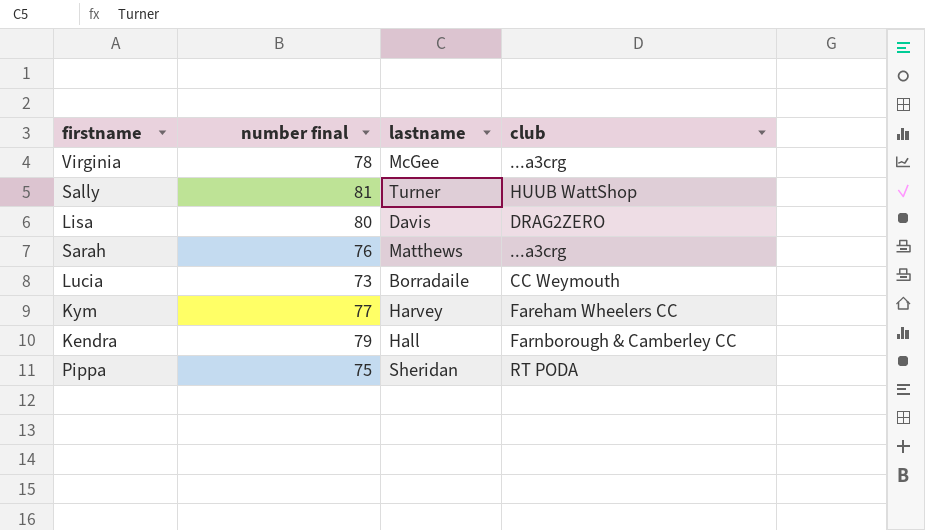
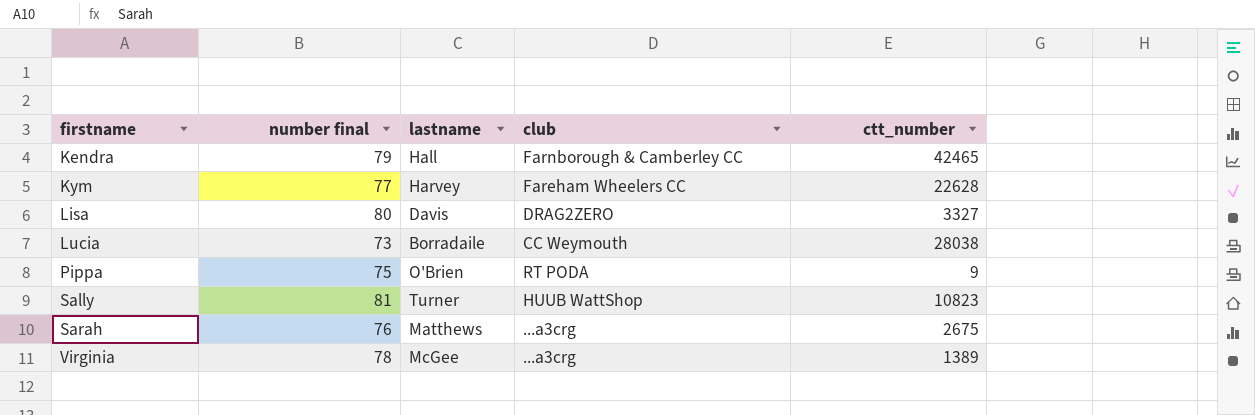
row order: none -> firstname ascending
column ctt_number | position: none -> 5
Pippa | lastname: Sheridan -> O'Brien

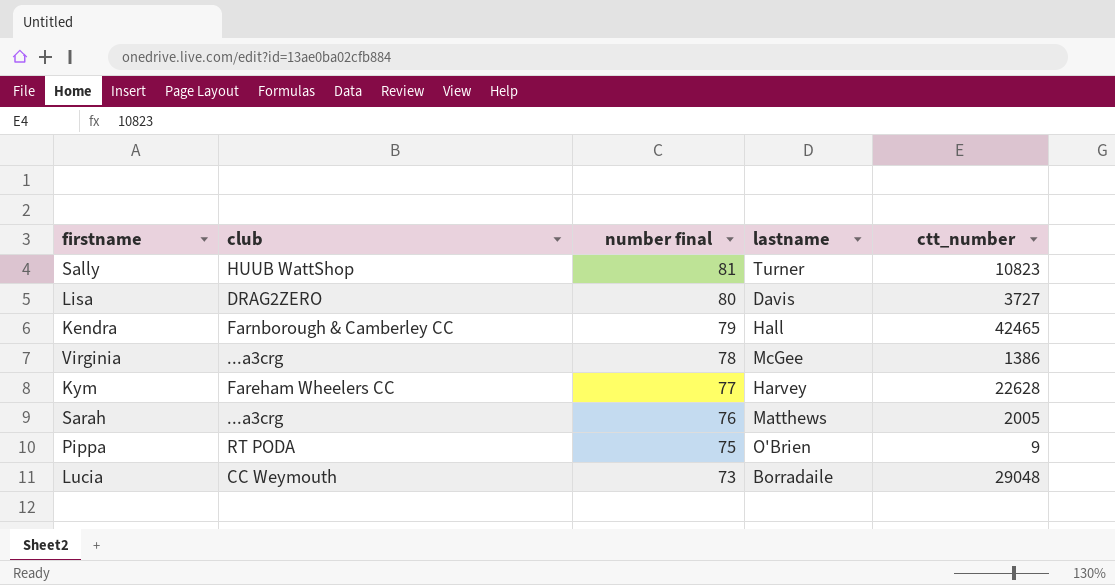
row order: firstname ascending -> number final descending
column club | position: 4 -> 2
Lisa | ctt_number: 3327 -> 3727
Virginia | ctt_number: 1389 -> 1386
Sarah | ctt_number: 2675 -> 2005
Lucia | ctt_number: 28038 -> 29048

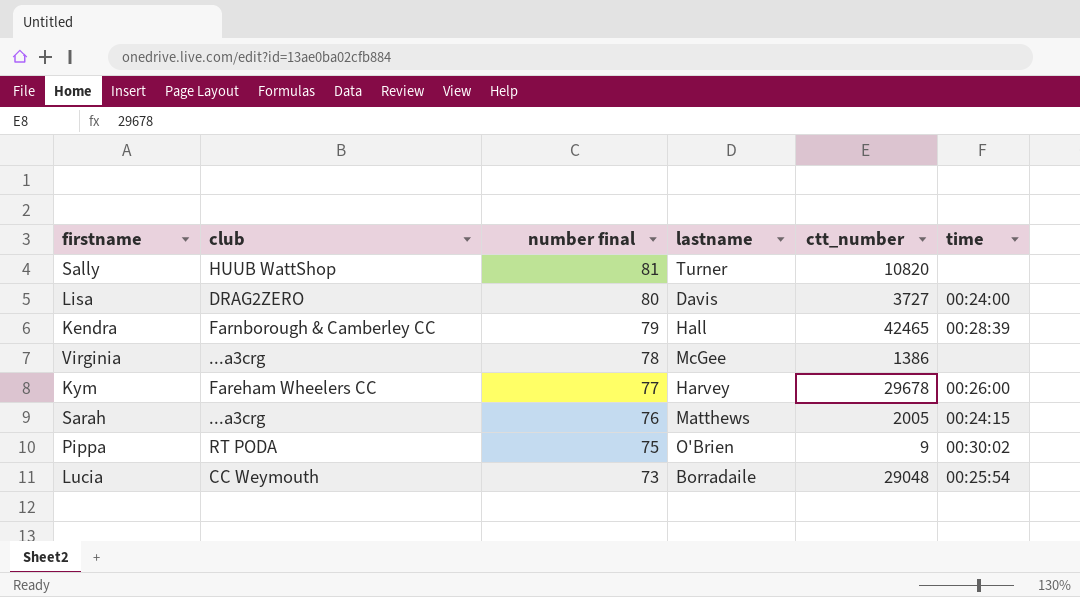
column time | position: none -> 6
Sally | ctt_number: 10823 -> 10820
Kym | ctt_number: 22628 -> 29678

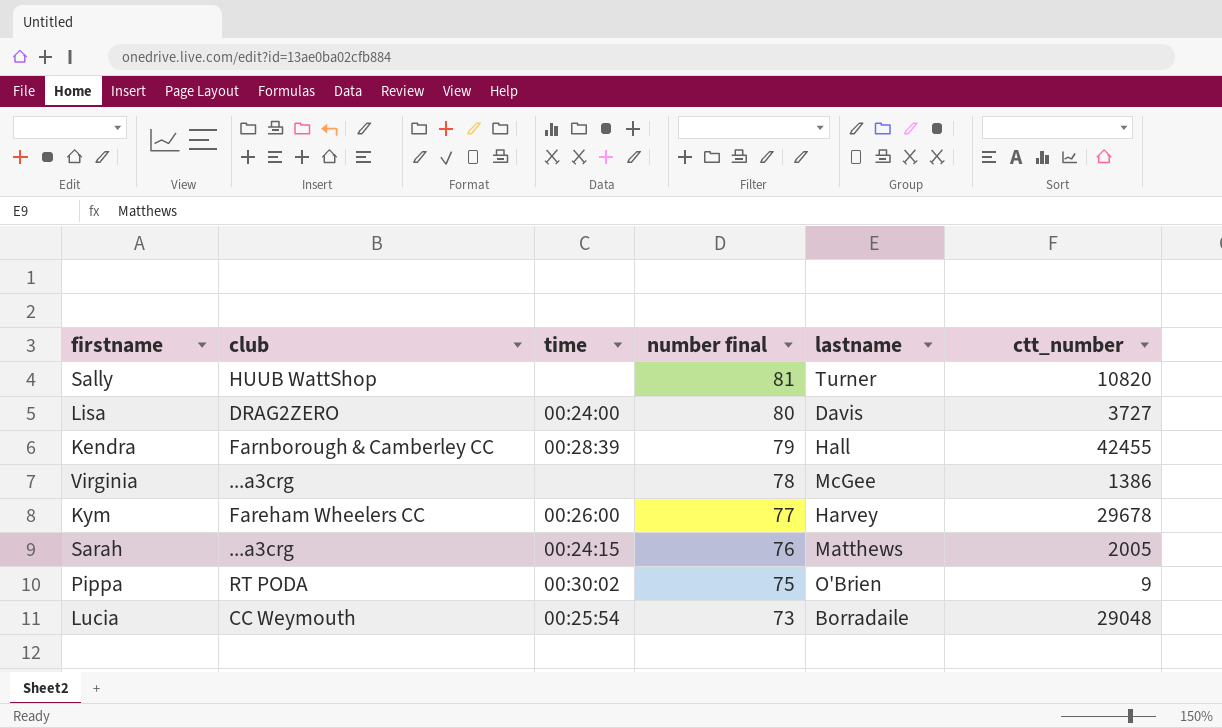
column time | position: 6 -> 3
Kendra | ctt_number: 42465 -> 42455

